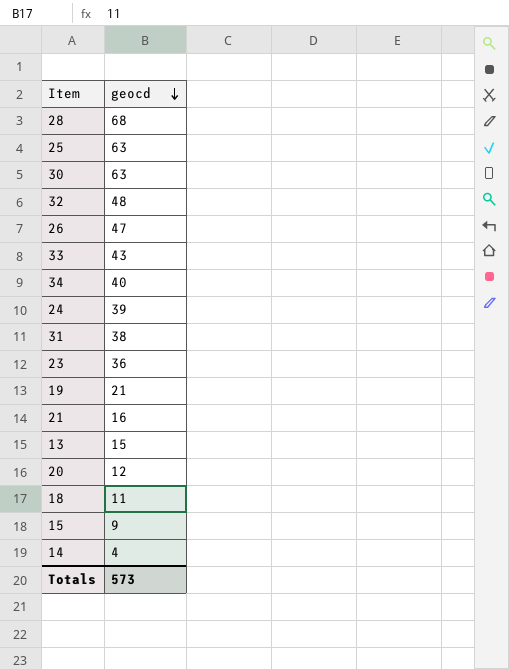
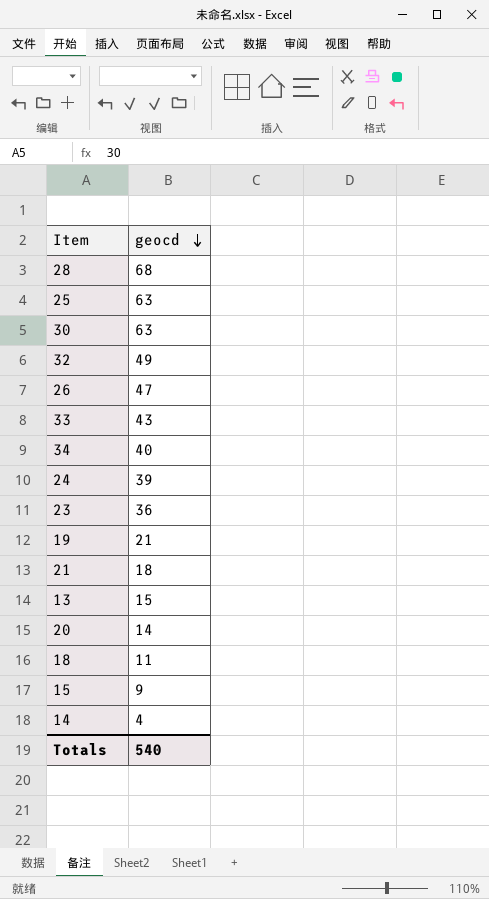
row 31: 38 -> none
32 | geocd: 48 -> 49
21 | geocd: 16 -> 18
20 | geocd: 12 -> 14
Totals | geocd: 573 -> 540

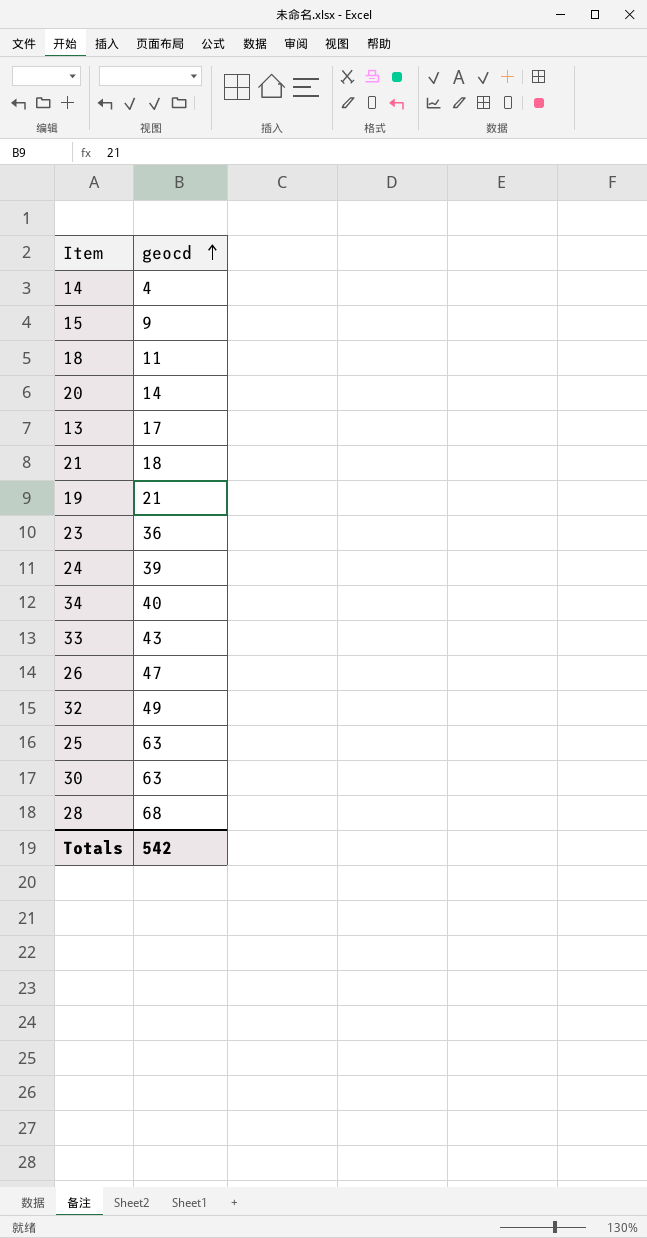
row order: geocd descending -> geocd ascending
13 | geocd: 15 -> 17
Totals | geocd: 540 -> 542

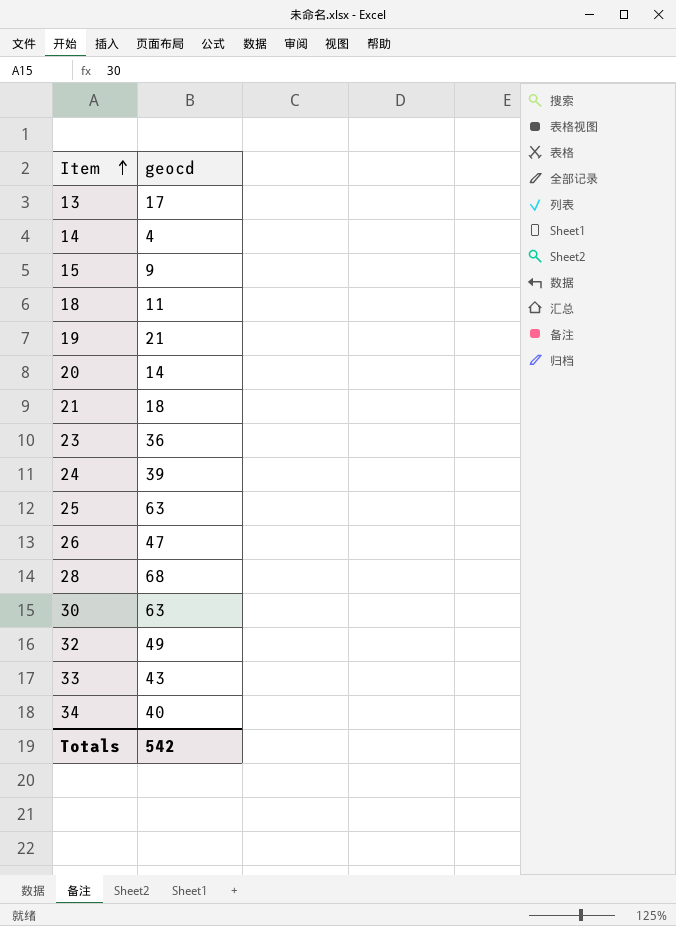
row order: geocd ascending -> Item ascending

